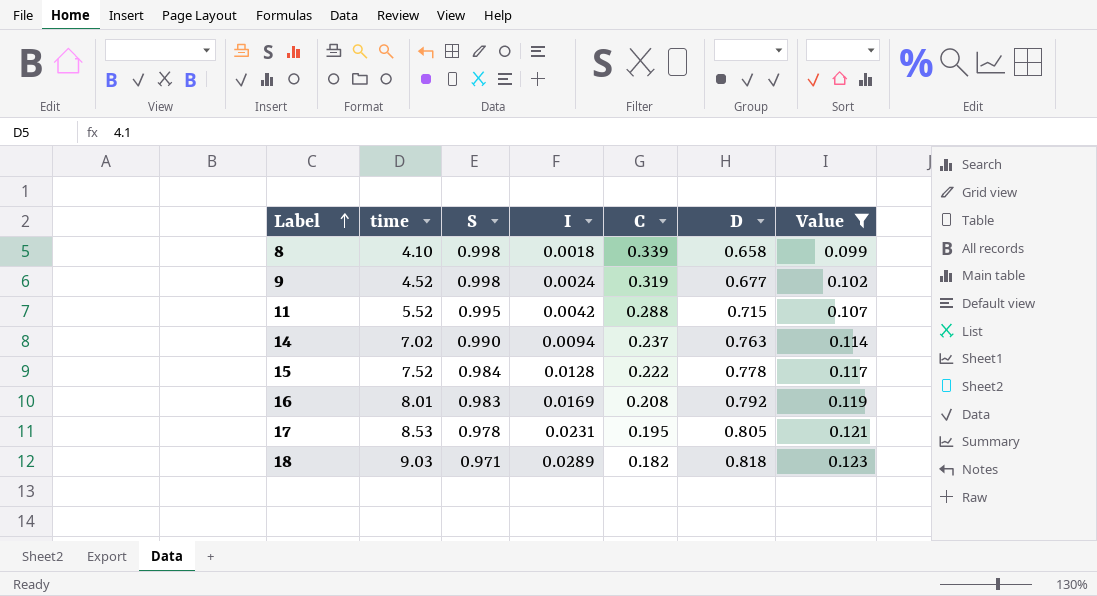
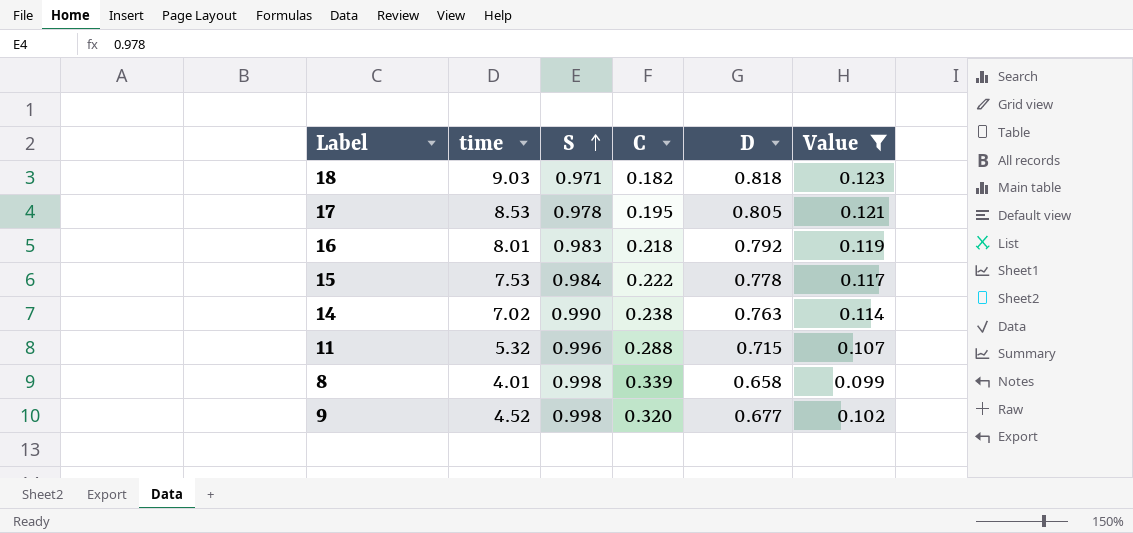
row order: Label ascending -> S ascending
column I | position: 4 -> none
16 | C: 0.208 -> 0.218
15 | time: 7.52 -> 7.53
14 | C: 0.237 -> 0.238
11 | time: 5.52 -> 5.32
11 | S: 0.995 -> 0.996
8 | time: 4.10 -> 4.01
9 | C: 0.319 -> 0.320

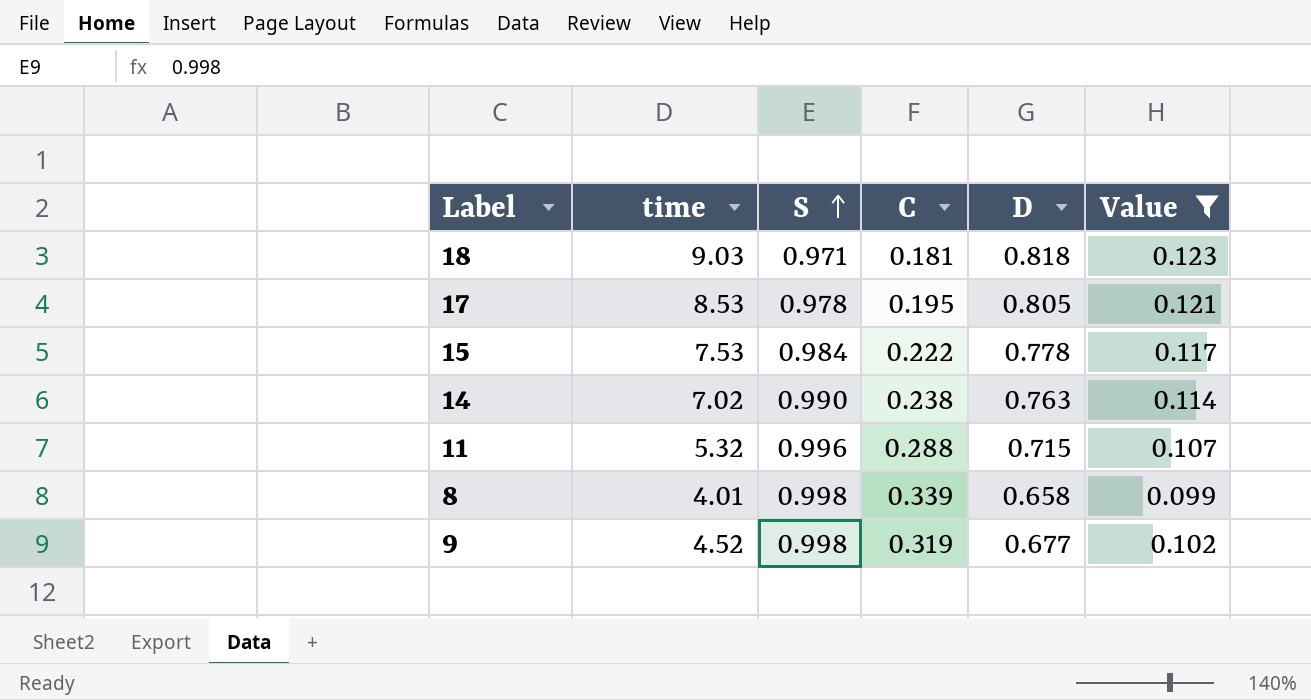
row 16: 8.01 | 0.983 | 0.218 | 0.792 | 0.119 -> none
18 | C: 0.182 -> 0.181
9 | C: 0.320 -> 0.319

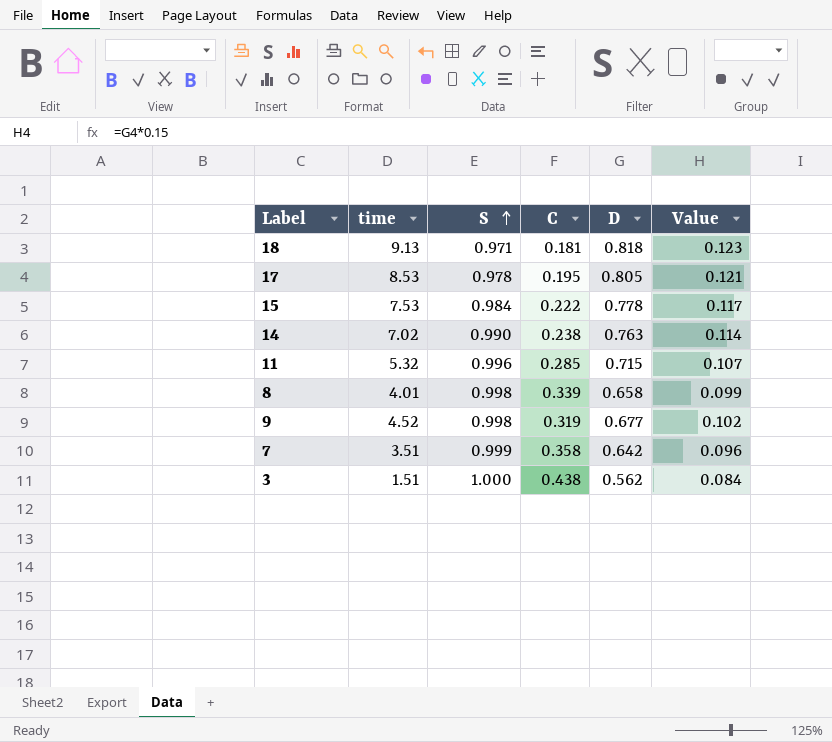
filter: Value >= 0.099 -> none
18 | time: 9.03 -> 9.13
11 | C: 0.288 -> 0.285

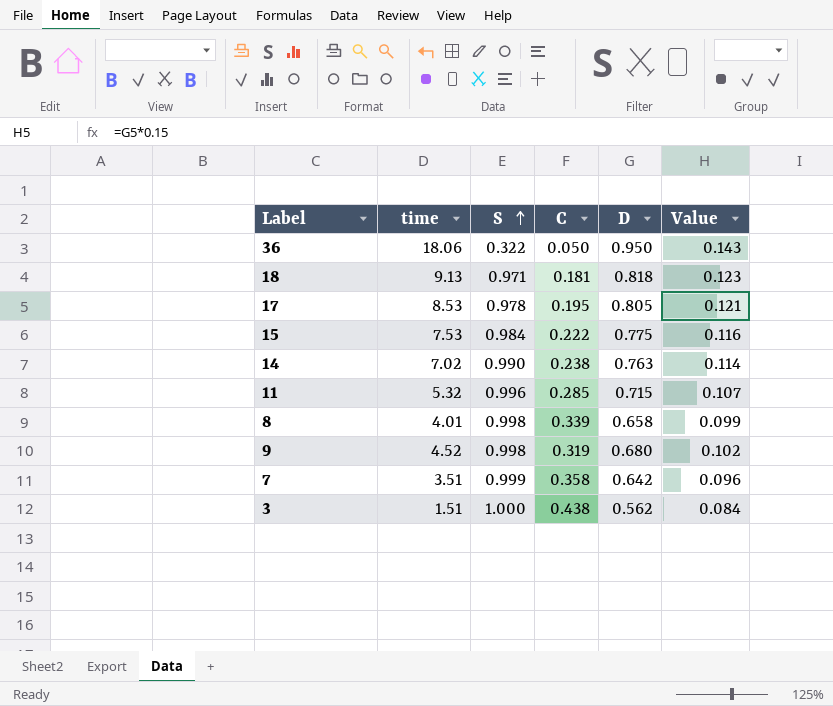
row 36: none -> 18.06 | 0.322 | 0.050 | 0.950 | 0.143
15 | D: 0.778 -> 0.775
15 | Value: 0.117 -> 0.116
9 | D: 0.677 -> 0.680

